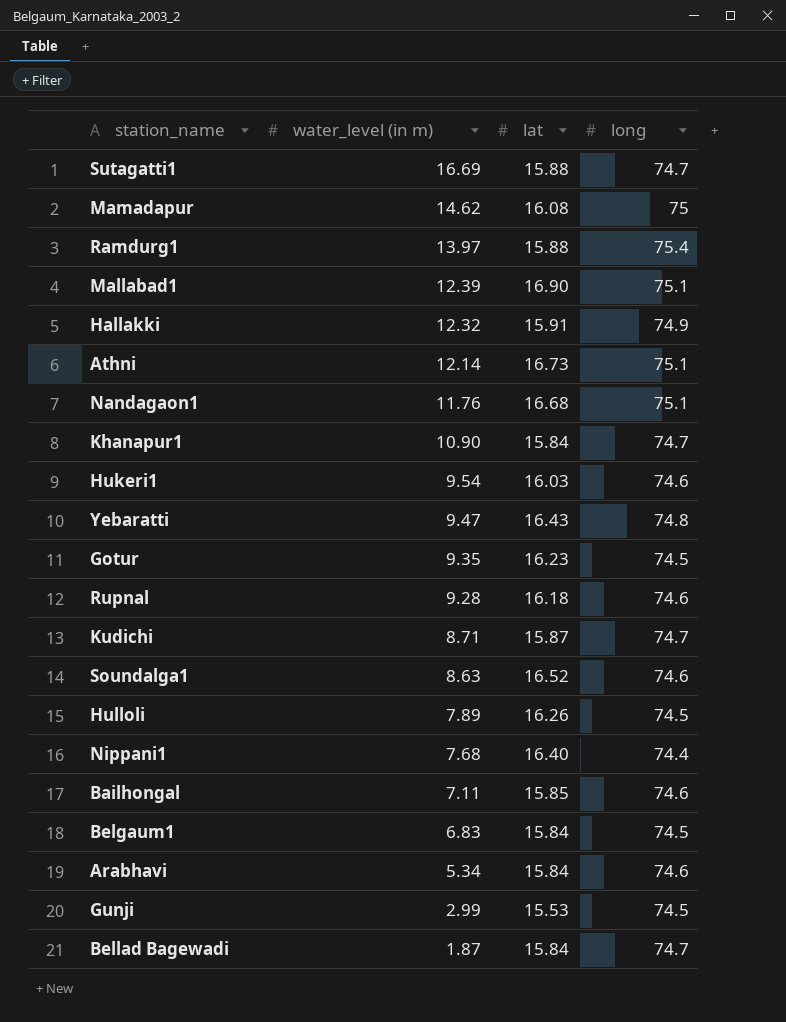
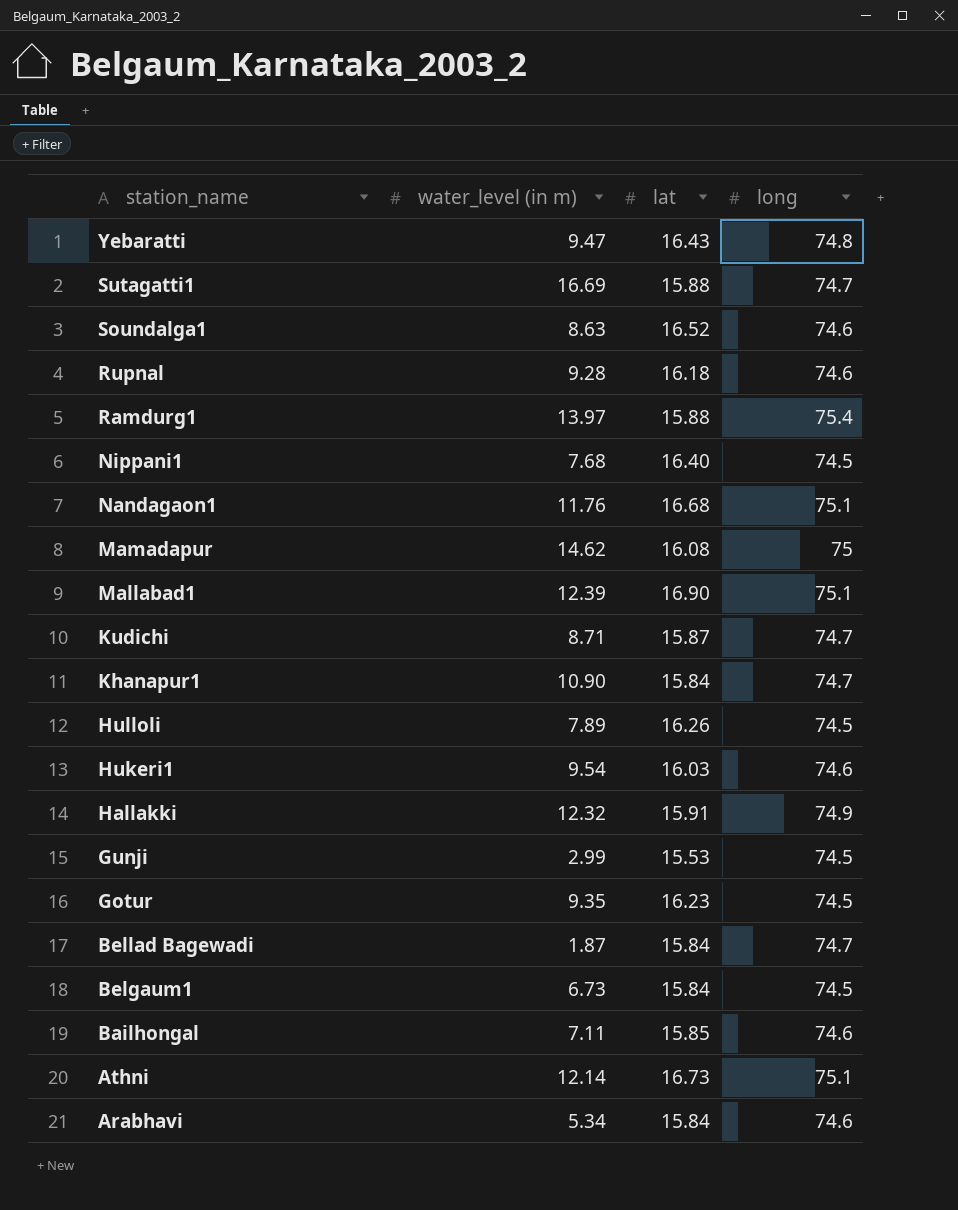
row order: water_level (in m) descending -> station_name descending
Nippani1 | long: 74.4 -> 74.5
Belgaum1 | water_level (in m): 6.83 -> 6.73

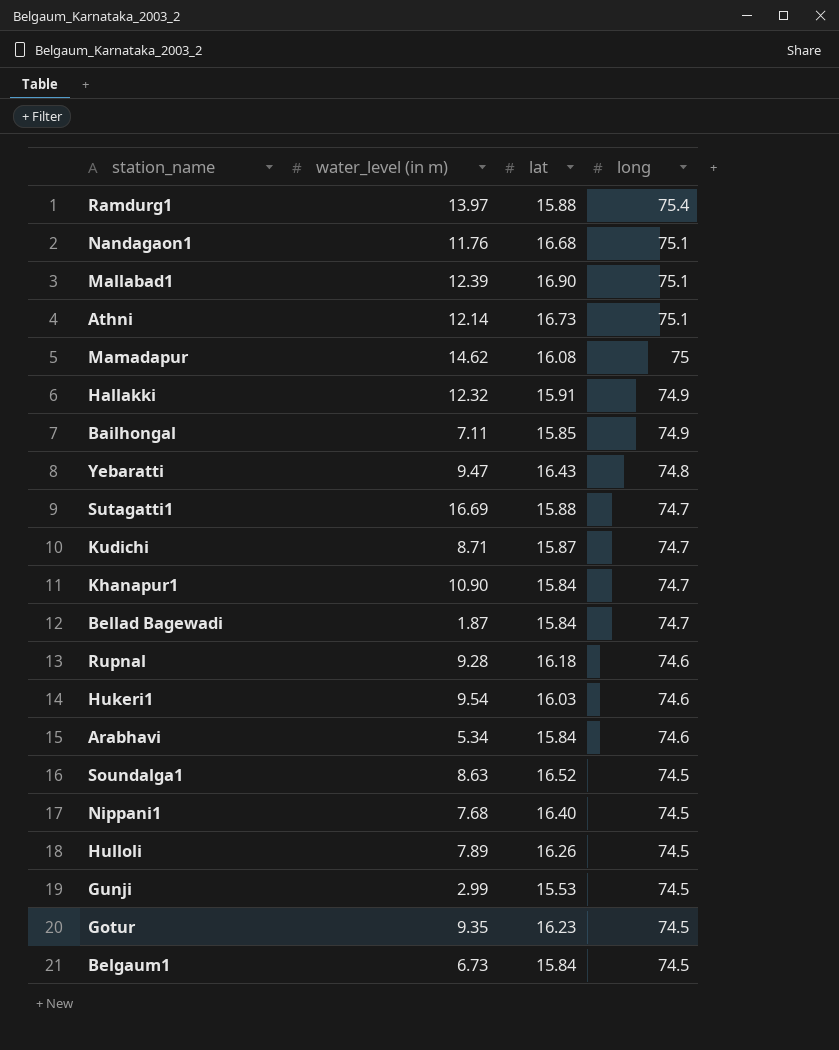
row order: station_name descending -> long descending
Bailhongal | long: 74.6 -> 74.9
Soundalga1 | long: 74.6 -> 74.5

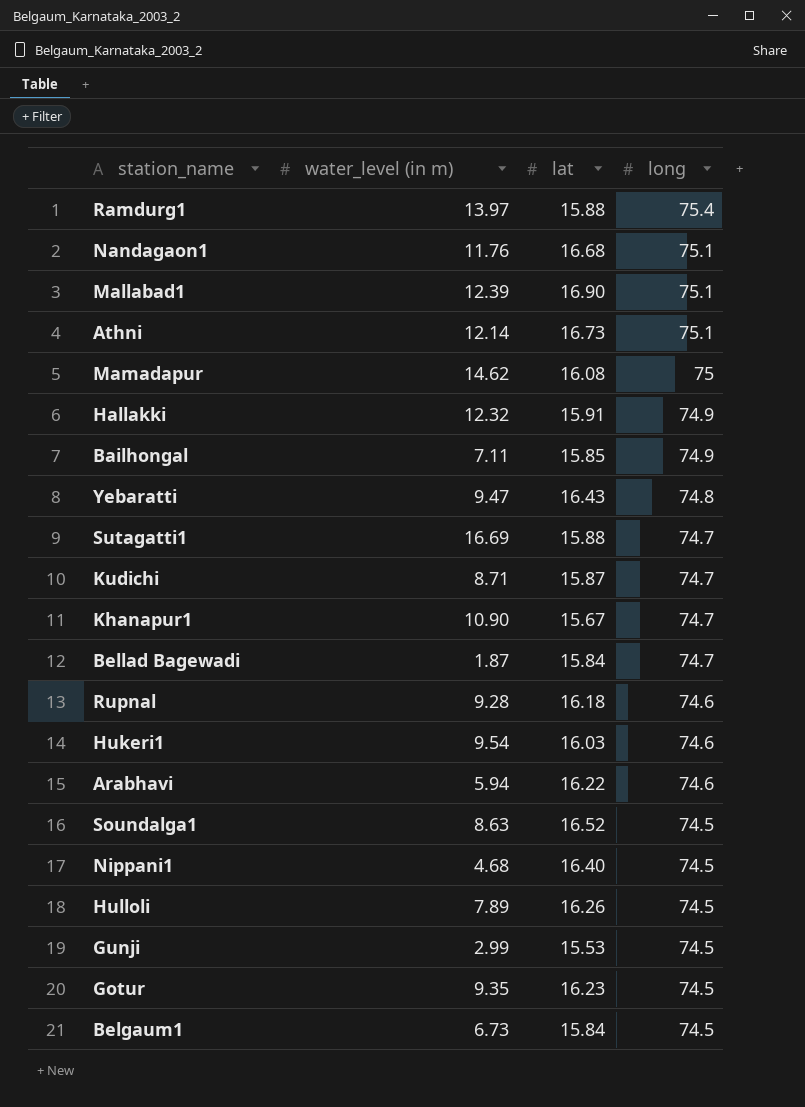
Khanapur1 | lat: 15.84 -> 15.67
Arabhavi | water_level (in m): 5.34 -> 5.94
Arabhavi | lat: 15.84 -> 16.22
Nippani1 | water_level (in m): 7.68 -> 4.68

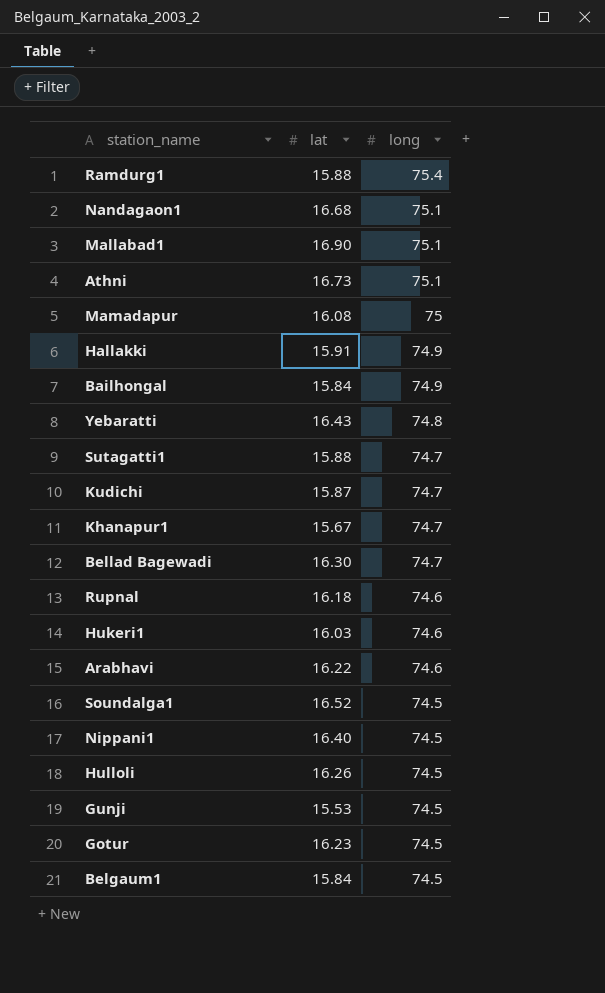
column water_level (in m) | position: 2 -> none
Bailhongal | lat: 15.85 -> 15.84
Bellad Bagewadi | lat: 15.84 -> 16.30

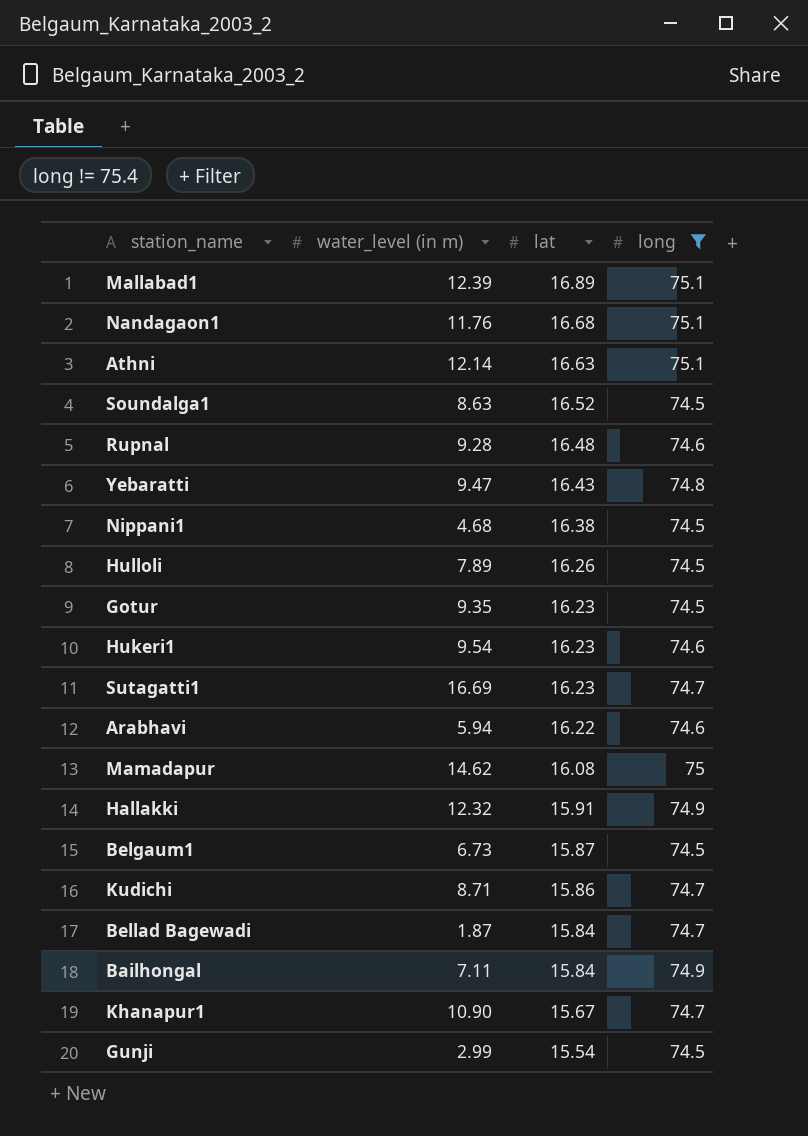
filter: none -> long != 75.4
row order: long descending -> lat descending
column water_level (in m) | position: none -> 2
Mallabad1 | lat: 16.90 -> 16.89
Athni | lat: 16.73 -> 16.63
Rupnal | lat: 16.18 -> 16.48
Nippani1 | lat: 16.40 -> 16.38
Hukeri1 | lat: 16.03 -> 16.23
Sutagatti1 | lat: 15.88 -> 16.23
Belgaum1 | lat: 15.84 -> 15.87
Kudichi | lat: 15.87 -> 15.86
Bellad Bagewadi | lat: 16.30 -> 15.84
Gunji | lat: 15.53 -> 15.54

